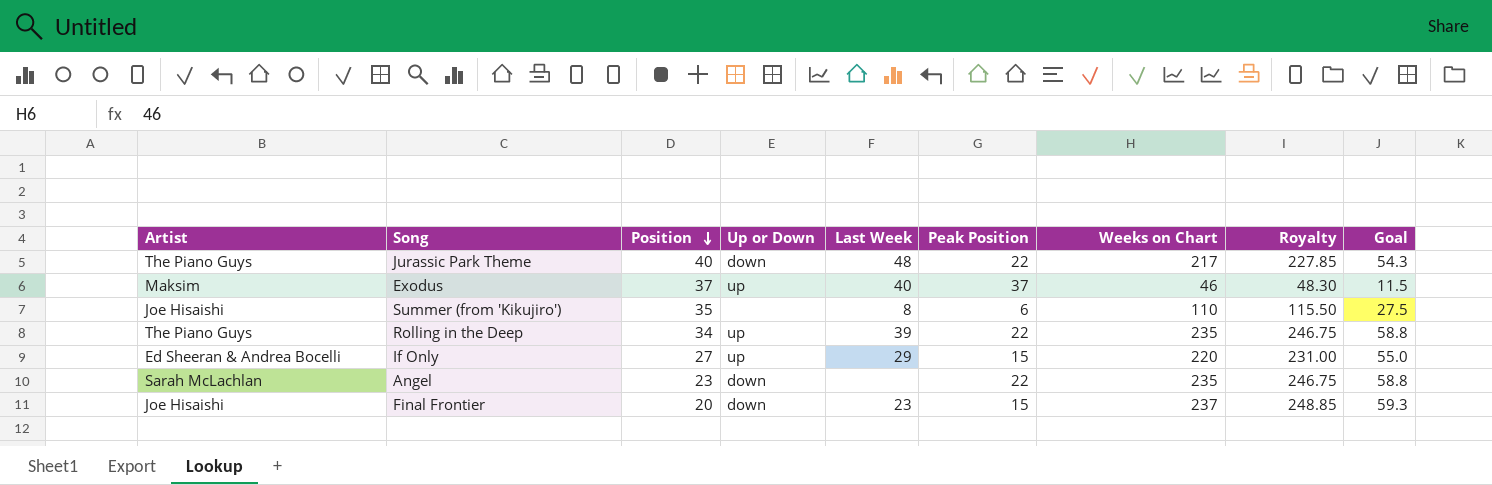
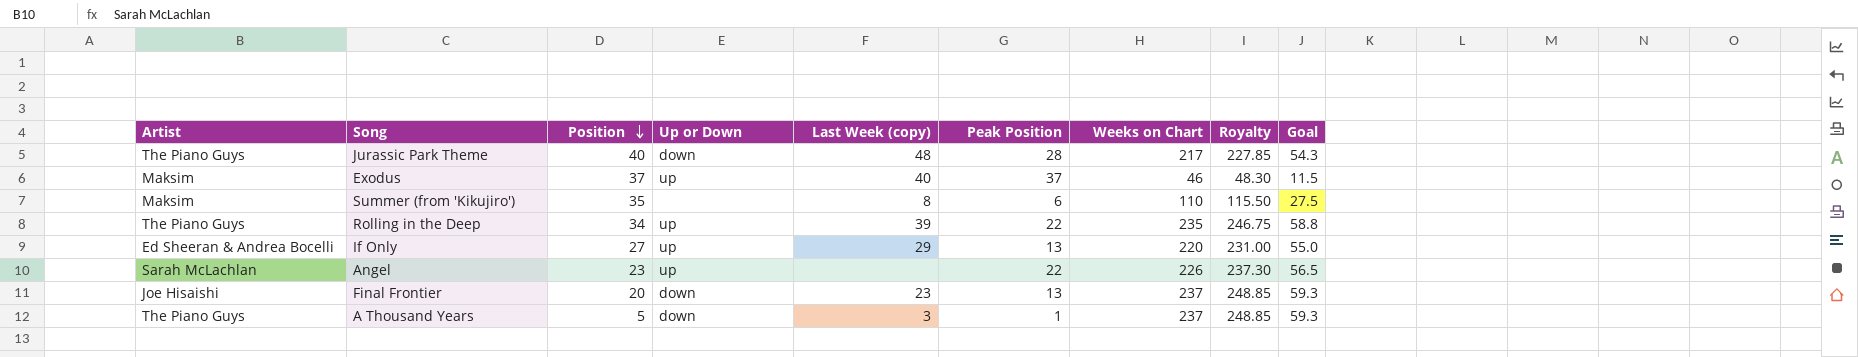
column name: Last Week -> Last Week (copy)
Jurassic Park Theme | Peak Position: 22 -> 28
Summer (from 'Kikujiro') | Artist: Joe Hisaishi -> Maksim
If Only | Peak Position: 15 -> 13
Angel | Up or Down: down -> up
Angel | Weeks on Chart: 235 -> 226
Angel | Royalty: 246.75 -> 237.30
Angel | Goal: 58.8 -> 56.5
Final Frontier | Peak Position: 15 -> 13
row A Thousand Years: none -> The Piano Guys | 5 | down | 3 | 1 | 237 | 248.85 | 59.3

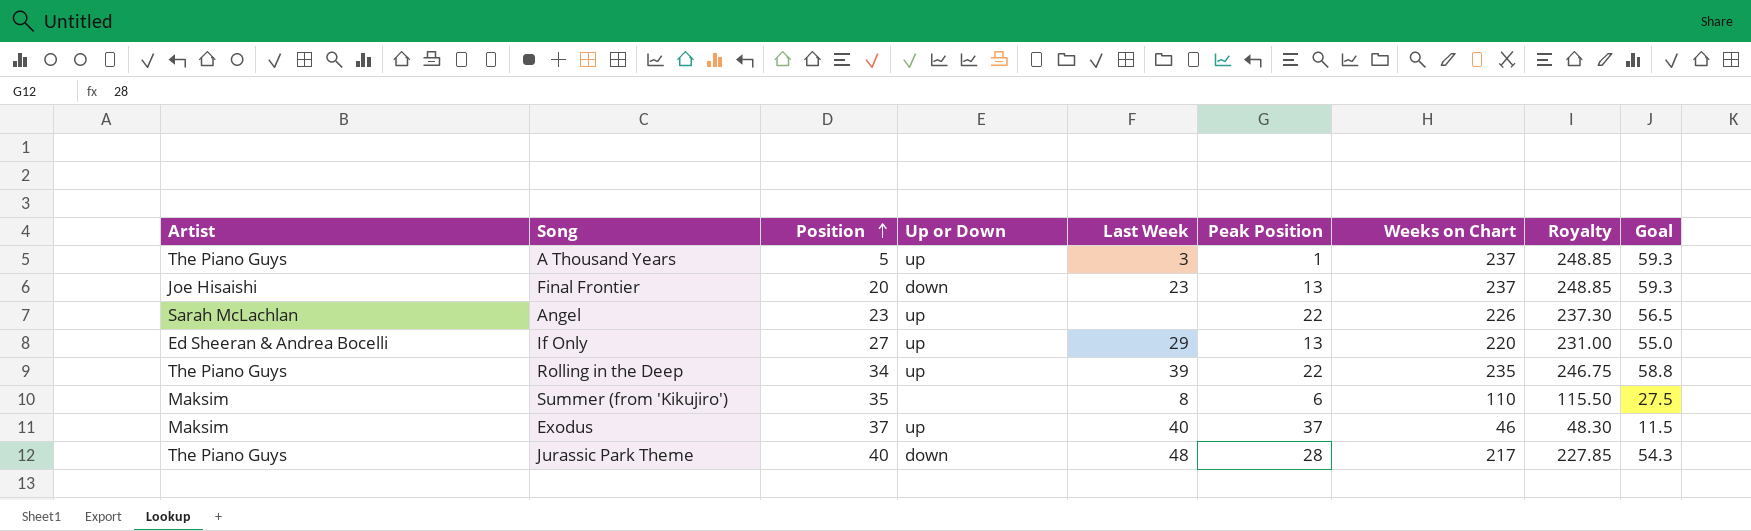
row order: Position descending -> Position ascending
column name: Last Week (copy) -> Last Week
A Thousand Years | Up or Down: down -> up

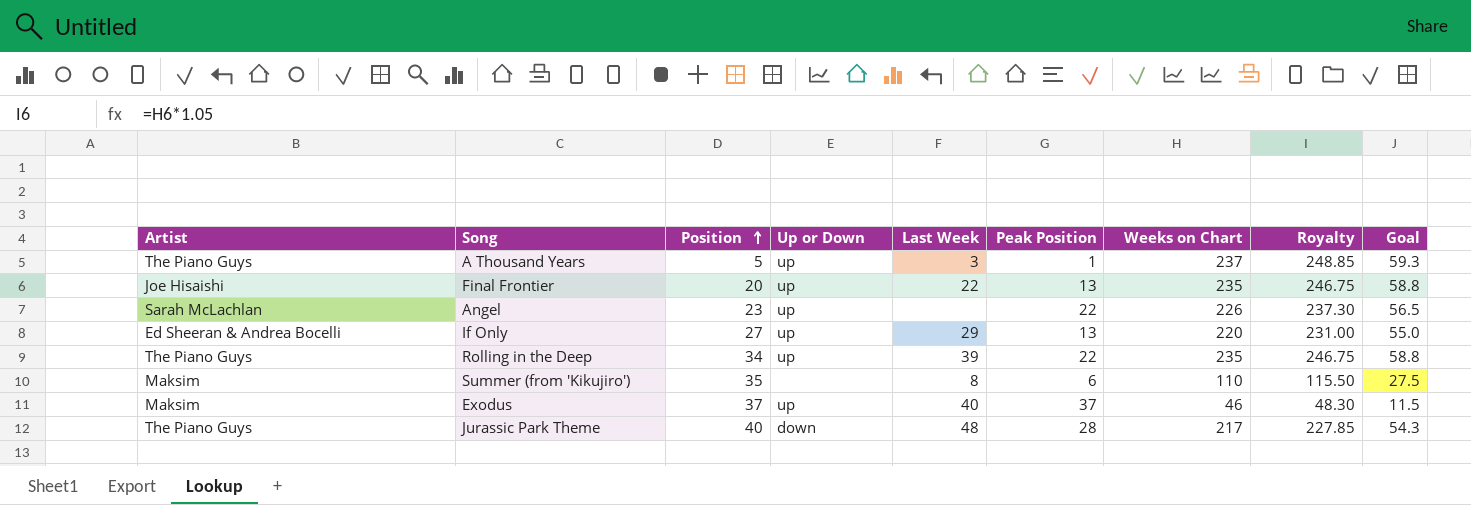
Final Frontier | Up or Down: down -> up
Final Frontier | Last Week: 23 -> 22
Final Frontier | Weeks on Chart: 237 -> 235
Final Frontier | Royalty: 248.85 -> 246.75
Final Frontier | Goal: 59.3 -> 58.8

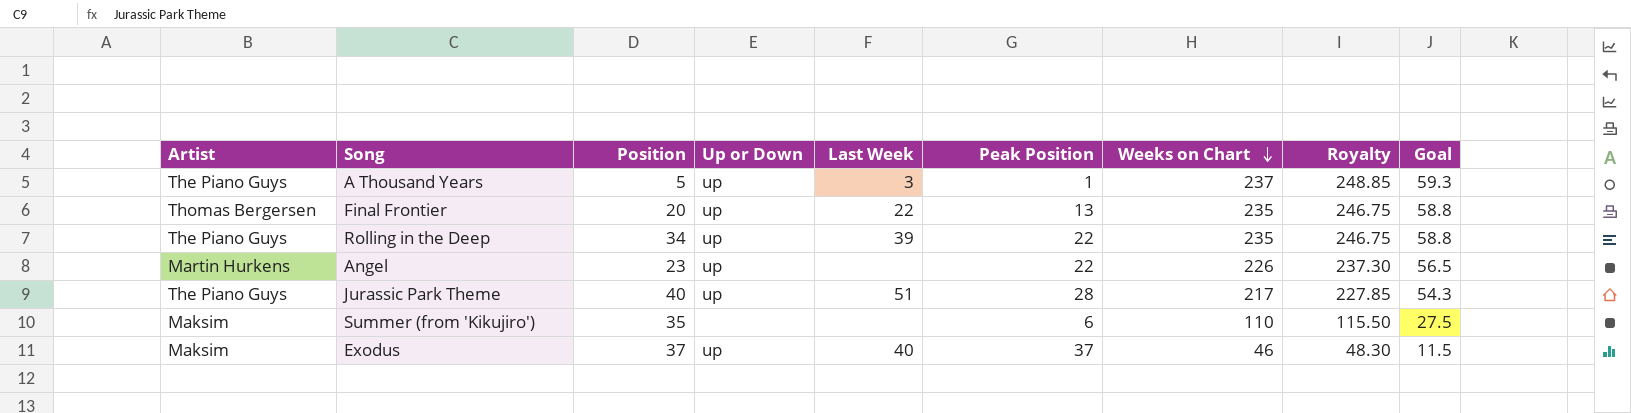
row order: Position ascending -> Weeks on Chart descending
row If Only: Ed Sheeran & Andrea Bocelli | 27 | up | 29 | 13 | 220 | 231.00 | 55.0 -> none
Final Frontier | Artist: Joe Hisaishi -> Thomas Bergersen
Angel | Artist: Sarah McLachlan -> Martin Hurkens
Jurassic Park Theme | Up or Down: down -> up
Jurassic Park Theme | Last Week: 48 -> 51
Summer (from 'Kikujiro') | Last Week: 8 -> none

